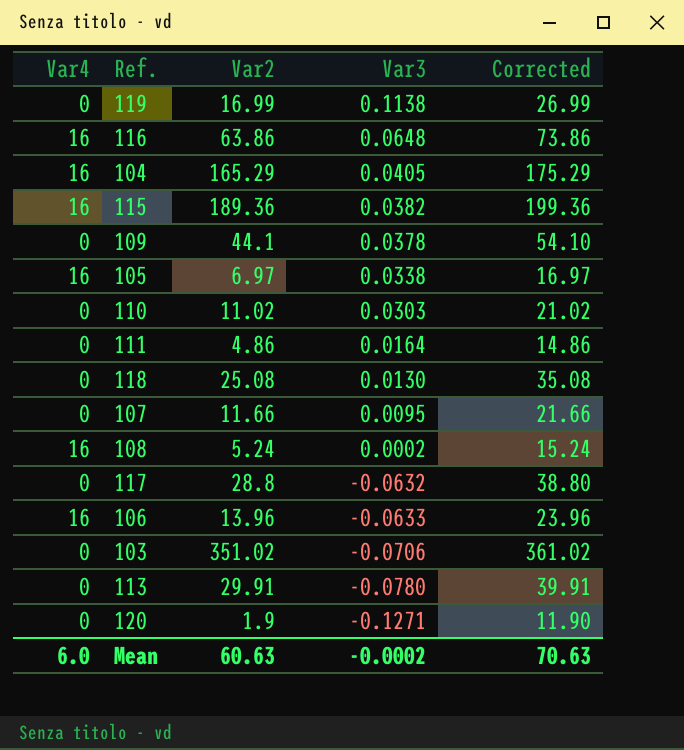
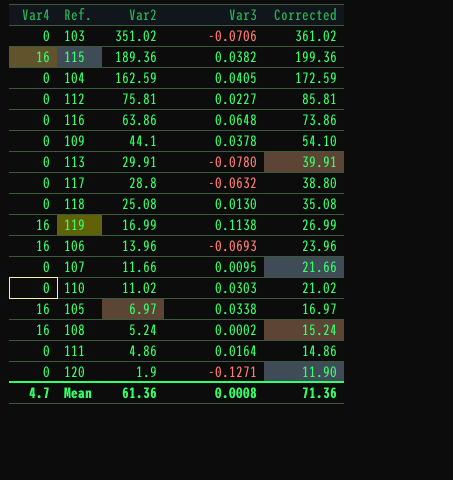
row order: Var3 descending -> Var2 descending
104 | Var4: 16 -> 0
104 | Var2: 165.29 -> 162.59
104 | Corrected: 175.29 -> 172.59
row 112: none -> 0 | 75.81 | 0.0227 | 85.81
116 | Var4: 16 -> 0
119 | Var4: 0 -> 16
106 | Var3: -0.0633 -> -0.0693
Mean | Var4: 6.0 -> 4.7
Mean | Var2: 60.63 -> 61.36
Mean | Var3: -0.0002 -> 0.0008
Mean | Corrected: 70.63 -> 71.36

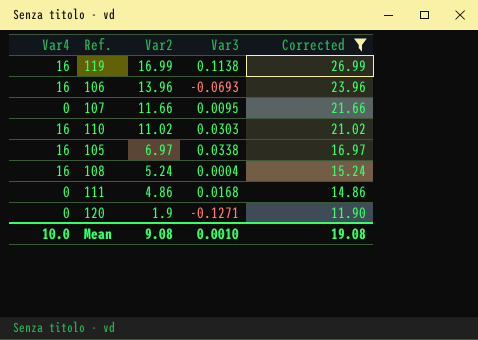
filter: none -> Corrected <= 26.99
110 | Var4: 0 -> 16
108 | Var3: 0.0002 -> 0.0004
111 | Var3: 0.0164 -> 0.0168
Mean | Var4: 4.7 -> 10.0
Mean | Var2: 61.36 -> 9.08
Mean | Var3: 0.0008 -> 0.0010
Mean | Corrected: 71.36 -> 19.08

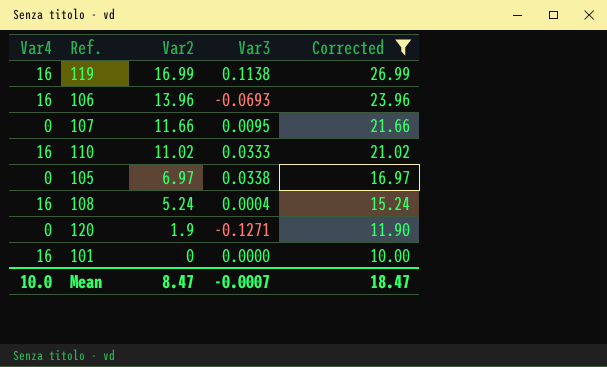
row 111: 0 | 4.86 | 0.0168 | 14.86 -> none
110 | Var3: 0.0303 -> 0.0333
105 | Var4: 16 -> 0
row 101: none -> 16 | 0 | 0.0000 | 10.00
Mean | Var2: 9.08 -> 8.47
Mean | Var3: 0.0010 -> -0.0007
Mean | Corrected: 19.08 -> 18.47

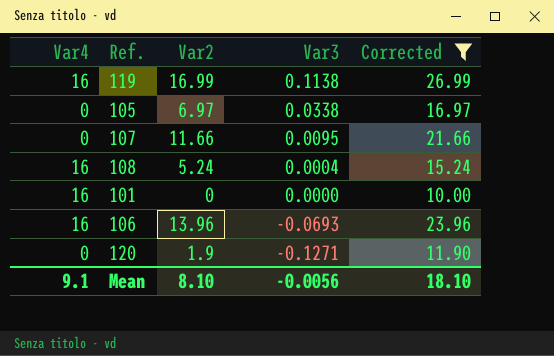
row order: Var2 descending -> Var3 descending
row 110: 16 | 11.02 | 0.0333 | 21.02 -> none
Mean | Var4: 10.0 -> 9.1
Mean | Var2: 8.47 -> 8.10
Mean | Var3: -0.0007 -> -0.0056
Mean | Corrected: 18.47 -> 18.10

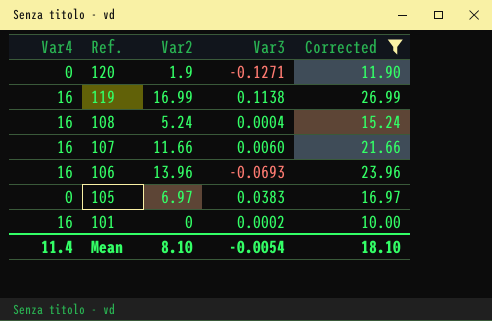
row order: Var3 descending -> Ref. descending
107 | Var4: 0 -> 16
107 | Var3: 0.0095 -> 0.0060
105 | Var3: 0.0338 -> 0.0383
101 | Var3: 0.0000 -> 0.0002
Mean | Var4: 9.1 -> 11.4
Mean | Var3: -0.0056 -> -0.0054

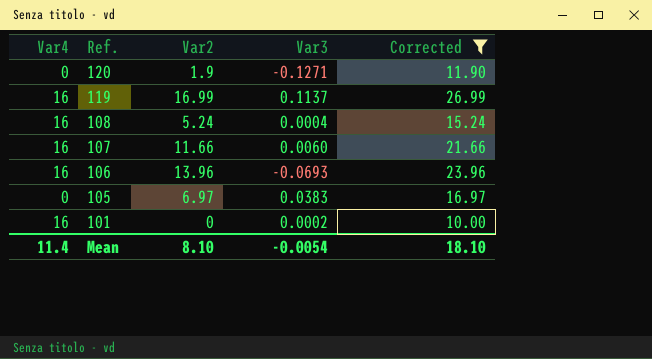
119 | Var3: 0.1138 -> 0.1137

